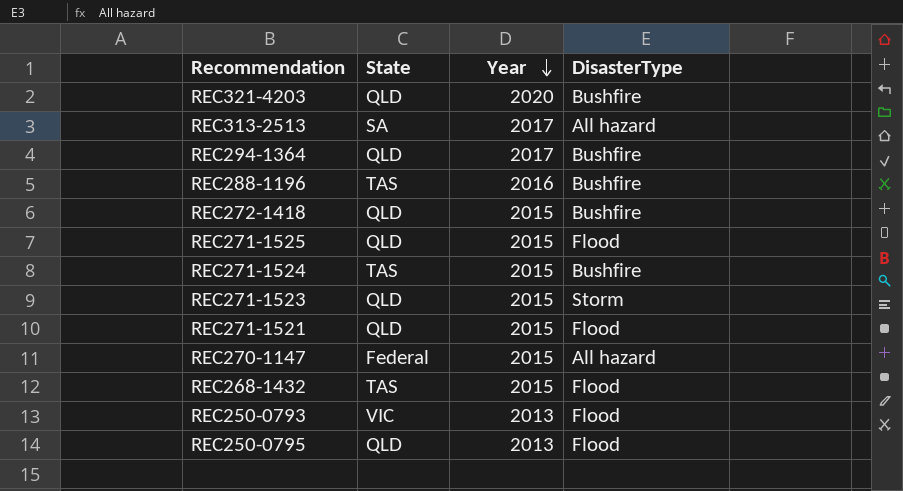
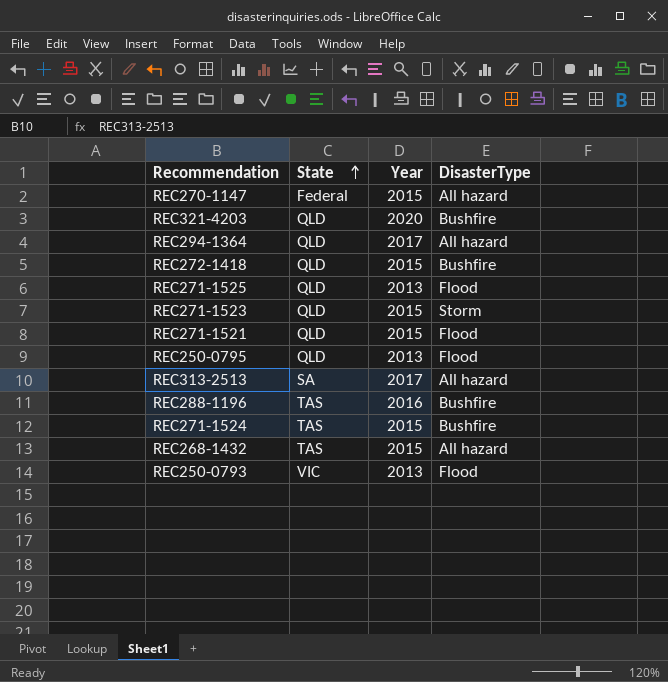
row order: Year descending -> State ascending
REC294-1364 | DisasterType: Bushfire -> All hazard
REC271-1525 | Year: 2015 -> 2013
REC268-1432 | DisasterType: Flood -> All hazard

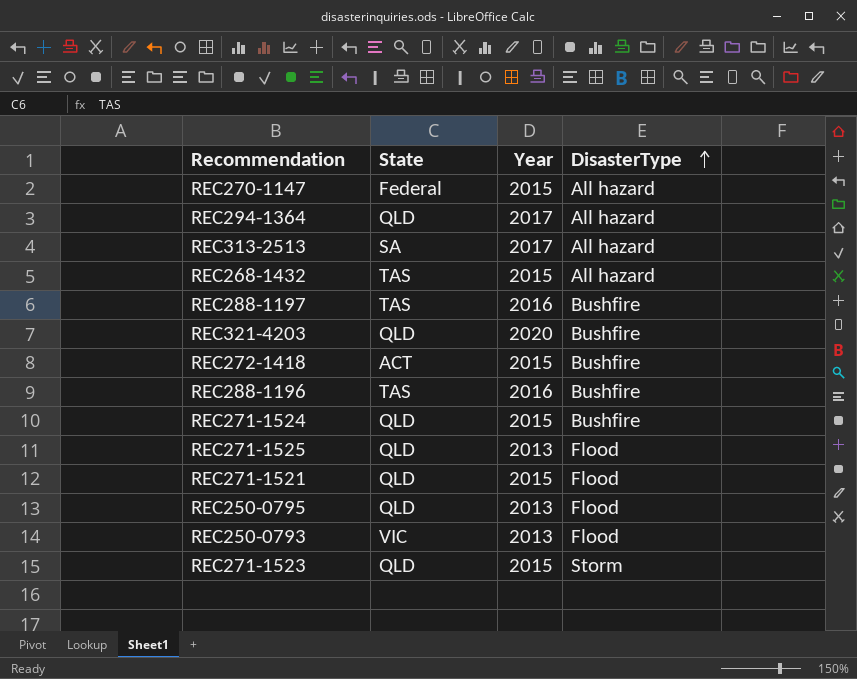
row order: State ascending -> DisasterType ascending
row REC288-1197: none -> TAS | 2016 | Bushfire
REC272-1418 | State: QLD -> ACT
REC271-1524 | State: TAS -> QLD

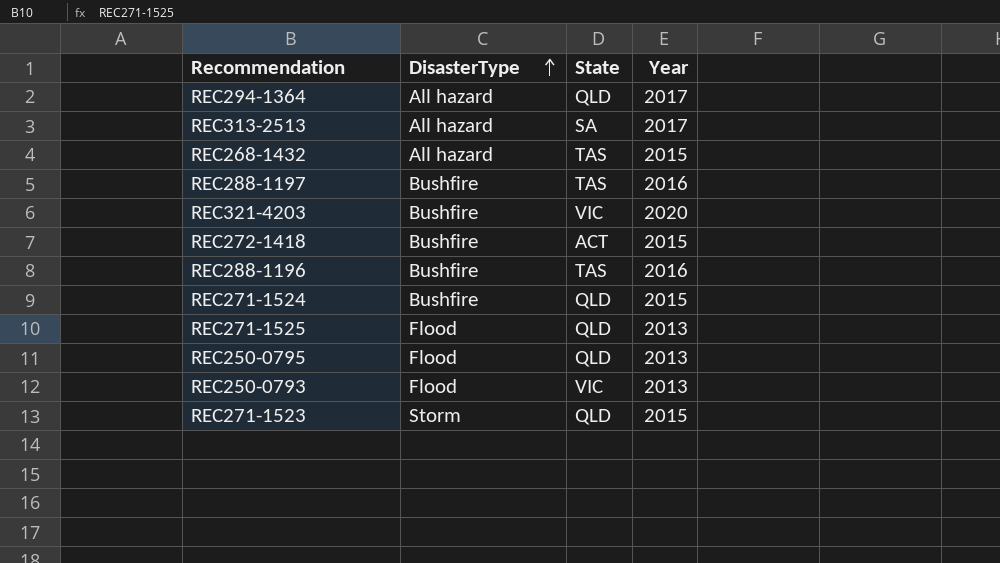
column DisasterType | position: 4 -> 2
row REC270-1147: Federal | 2015 | All hazard -> none
row REC271-1521: QLD | 2015 | Flood -> none
REC321-4203 | State: QLD -> VIC

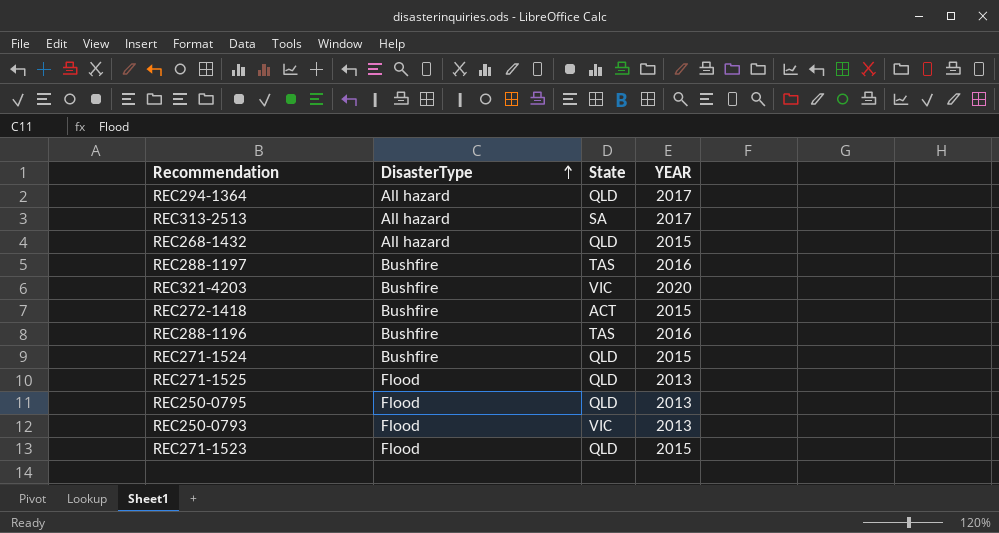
column name: Year -> YEAR
REC268-1432 | State: TAS -> QLD
REC271-1523 | DisasterType: Storm -> Flood

